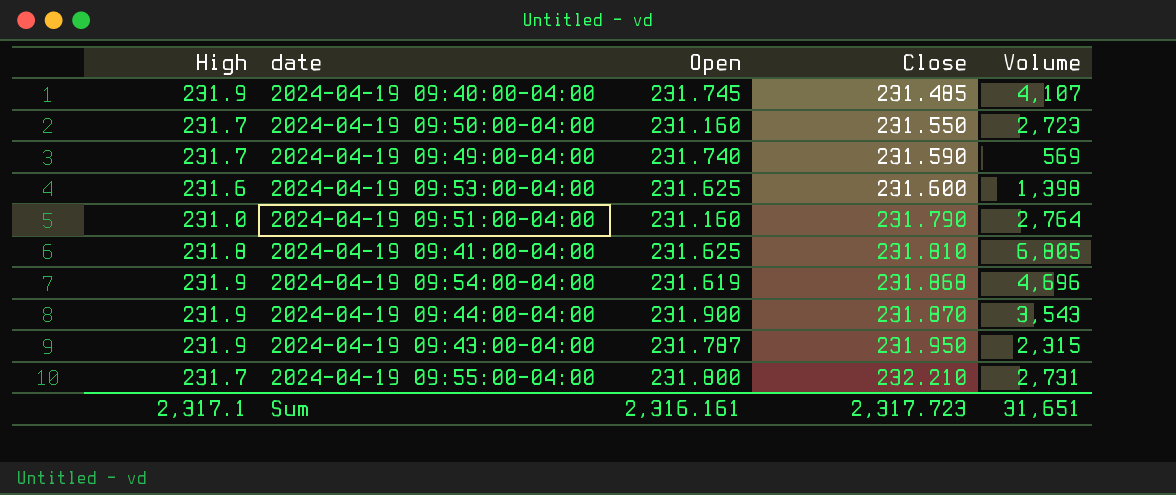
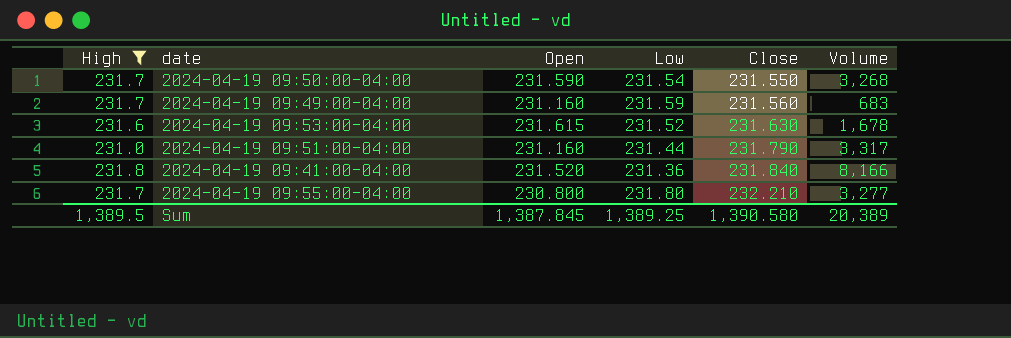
filter: none -> High != 231.9
column Low | position: none -> 4
2024-04-19 09:50:00-04:00 | Open: 231.160 -> 231.590
2024-04-19 09:50:00-04:00 | Volume: 2,723 -> 3,268
2024-04-19 09:49:00-04:00 | Open: 231.740 -> 231.160
2024-04-19 09:49:00-04:00 | Close: 231.590 -> 231.560
2024-04-19 09:49:00-04:00 | Volume: 569 -> 683
2024-04-19 09:53:00-04:00 | Open: 231.625 -> 231.615
2024-04-19 09:53:00-04:00 | Close: 231.600 -> 231.630
2024-04-19 09:53:00-04:00 | Volume: 1,398 -> 1,678
2024-04-19 09:51:00-04:00 | Volume: 2,764 -> 3,317
2024-04-19 09:41:00-04:00 | Open: 231.625 -> 231.520
2024-04-19 09:41:00-04:00 | Close: 231.810 -> 231.840
2024-04-19 09:41:00-04:00 | Volume: 6,805 -> 8,166
2024-04-19 09:55:00-04:00 | Open: 231.800 -> 230.800
2024-04-19 09:55:00-04:00 | Volume: 2,731 -> 3,277
Sum | High: 2,317.1 -> 1,389.5
Sum | Open: 2,316.161 -> 1,387.845
Sum | Close: 2,317.723 -> 1,390.580
Sum | Volume: 31,651 -> 20,389

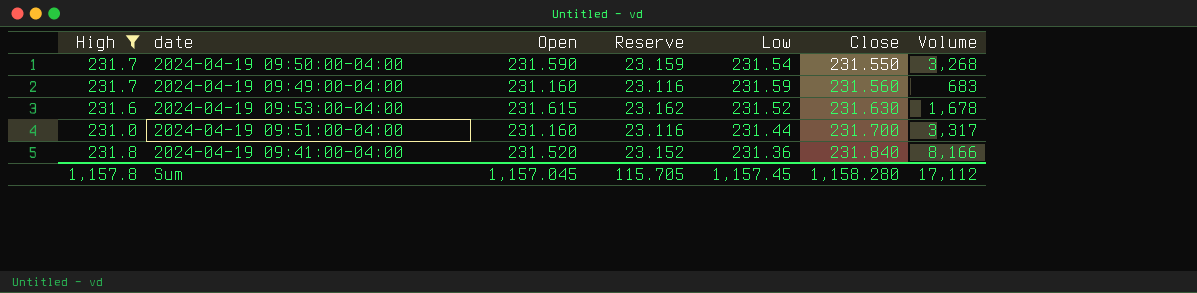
column Reserve | formula: none -> [Open] * 0.1
row 2024-04-19 09:55:00-04:00: 231.7 | 230.800 | 231.80 | 232.210 | 3,277 -> none
2024-04-19 09:51:00-04:00 | Close: 231.790 -> 231.700
Sum | High: 1,389.5 -> 1,157.8
Sum | Open: 1,387.845 -> 1,157.045
Sum | Low: 1,389.25 -> 1,157.45
Sum | Close: 1,390.580 -> 1,158.280
Sum | Volume: 20,389 -> 17,112

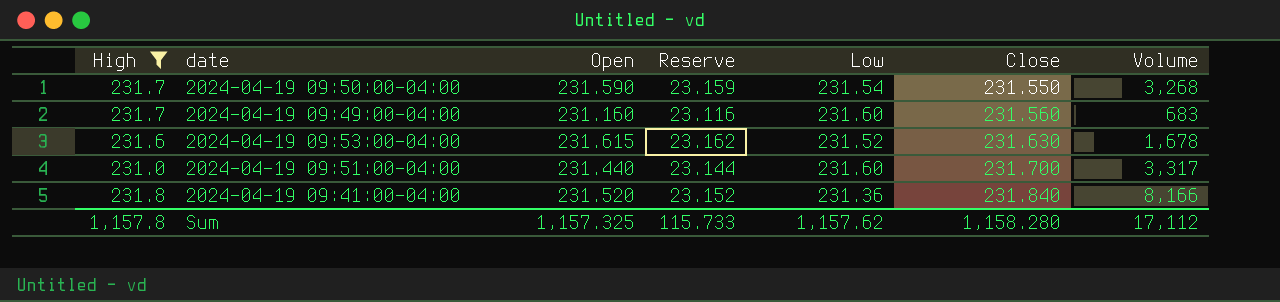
2024-04-19 09:49:00-04:00 | Low: 231.59 -> 231.60
2024-04-19 09:51:00-04:00 | Open: 231.160 -> 231.440
2024-04-19 09:51:00-04:00 | Reserve: 23.116 -> 23.144
2024-04-19 09:51:00-04:00 | Low: 231.44 -> 231.60
Sum | Open: 1,157.045 -> 1,157.325
Sum | Reserve: 115.705 -> 115.733
Sum | Low: 1,157.45 -> 1,157.62

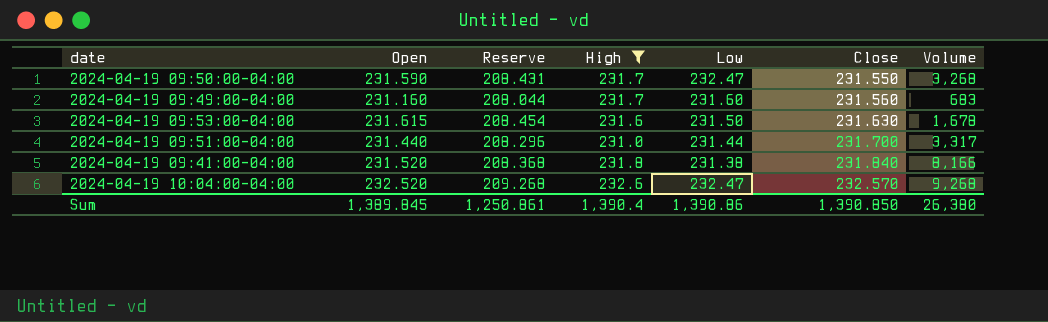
column Reserve | formula: [Open] * 0.1 -> [Open] * 0.9
column High | position: 1 -> 4
2024-04-19 09:50:00-04:00 | Low: 231.54 -> 232.47
2024-04-19 09:53:00-04:00 | Low: 231.52 -> 231.50
2024-04-19 09:51:00-04:00 | Low: 231.60 -> 231.44
2024-04-19 09:41:00-04:00 | Low: 231.36 -> 231.38
row 2024-04-19 10:04:00-04:00: none -> 232.520 | 209.268 | 232.6 | 232.47 | 232.570 | 9,268
Sum | Open: 1,157.325 -> 1,389.845
Sum | Reserve: 115.733 -> 1,250.861
Sum | High: 1,157.8 -> 1,390.4
Sum | Low: 1,157.62 -> 1,390.86
Sum | Close: 1,158.280 -> 1,390.850
Sum | Volume: 17,112 -> 26,380

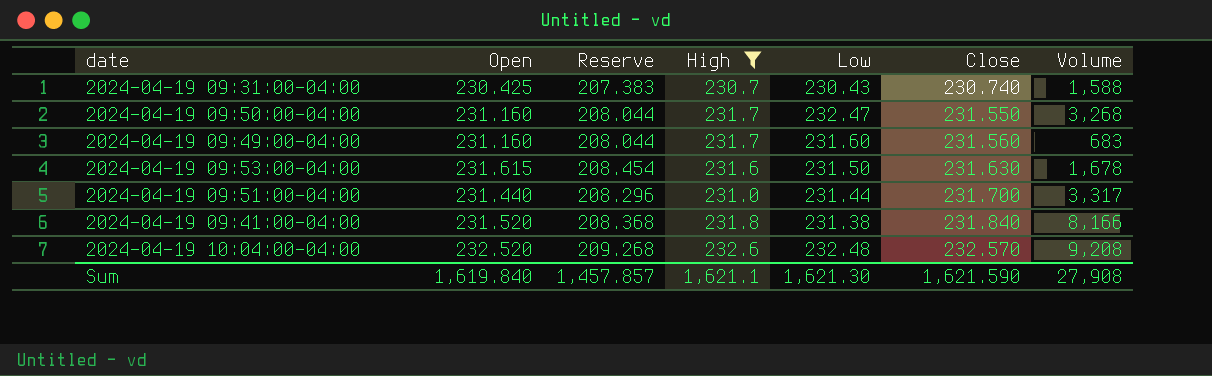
row 2024-04-19 09:31:00-04:00: none -> 230.425 | 207.383 | 230.7 | 230.43 | 230.740 | 1,588
2024-04-19 09:50:00-04:00 | Open: 231.590 -> 231.160
2024-04-19 09:50:00-04:00 | Reserve: 208.431 -> 208.044
2024-04-19 10:04:00-04:00 | Low: 232.47 -> 232.48
2024-04-19 10:04:00-04:00 | Volume: 9,268 -> 9,208
Sum | Open: 1,389.845 -> 1,619.840
Sum | Reserve: 1,250.861 -> 1,457.857
Sum | High: 1,390.4 -> 1,621.1
Sum | Low: 1,390.86 -> 1,621.30
Sum | Close: 1,390.850 -> 1,621.590
Sum | Volume: 26,380 -> 27,908

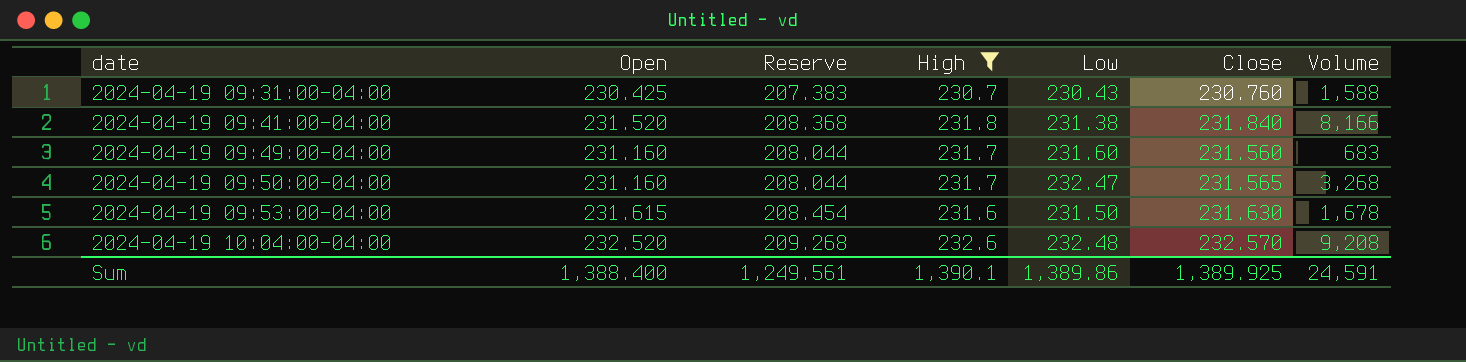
row order: Close ascending -> date ascending
row 2024-04-19 09:51:00-04:00: 231.440 | 208.296 | 231.0 | 231.44 | 231.700 | 3,317 -> none
2024-04-19 09:31:00-04:00 | Close: 230.740 -> 230.760
2024-04-19 09:50:00-04:00 | Close: 231.550 -> 231.565
Sum | Open: 1,619.840 -> 1,388.400
Sum | Reserve: 1,457.857 -> 1,249.561
Sum | High: 1,621.1 -> 1,390.1
Sum | Low: 1,621.30 -> 1,389.86
Sum | Close: 1,621.590 -> 1,389.925
Sum | Volume: 27,908 -> 24,591

